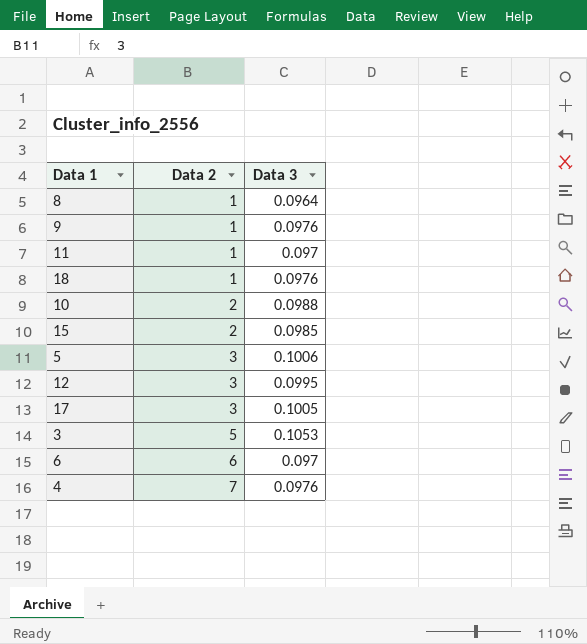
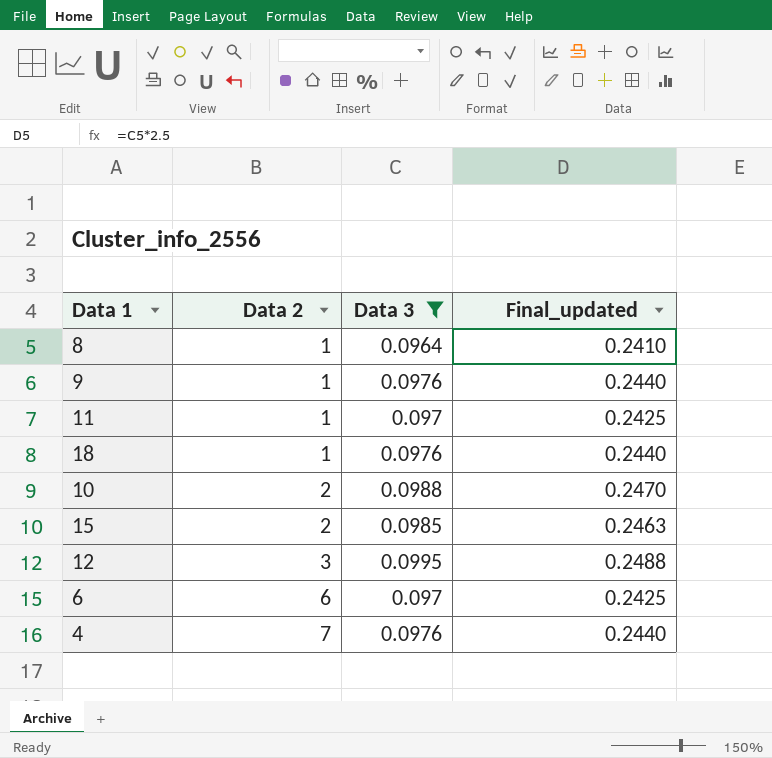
filter: none -> Data 3 <= 0.0995
column Final_updated | formula: none -> [Data 3] * 2.5

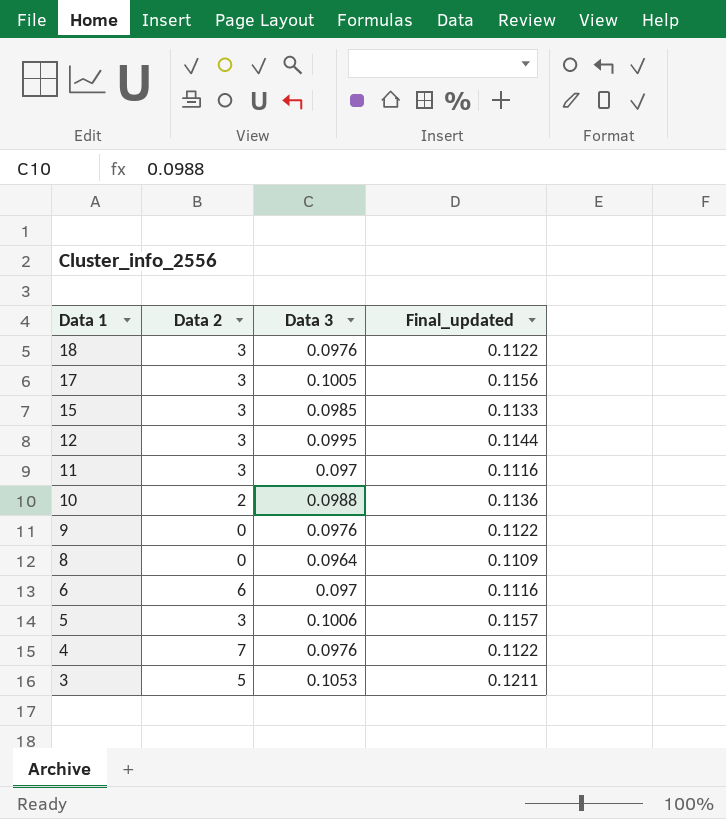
filter: Data 3 <= 0.0995 -> none
row order: Data 2 ascending -> Data 1 descending
column Final_updated | formula: [Data 3] * 2.5 -> [Data 3] * 1.15
18 | Data 2: 1 -> 3
15 | Data 2: 2 -> 3
11 | Data 2: 1 -> 3
9 | Data 2: 1 -> 0
8 | Data 2: 1 -> 0

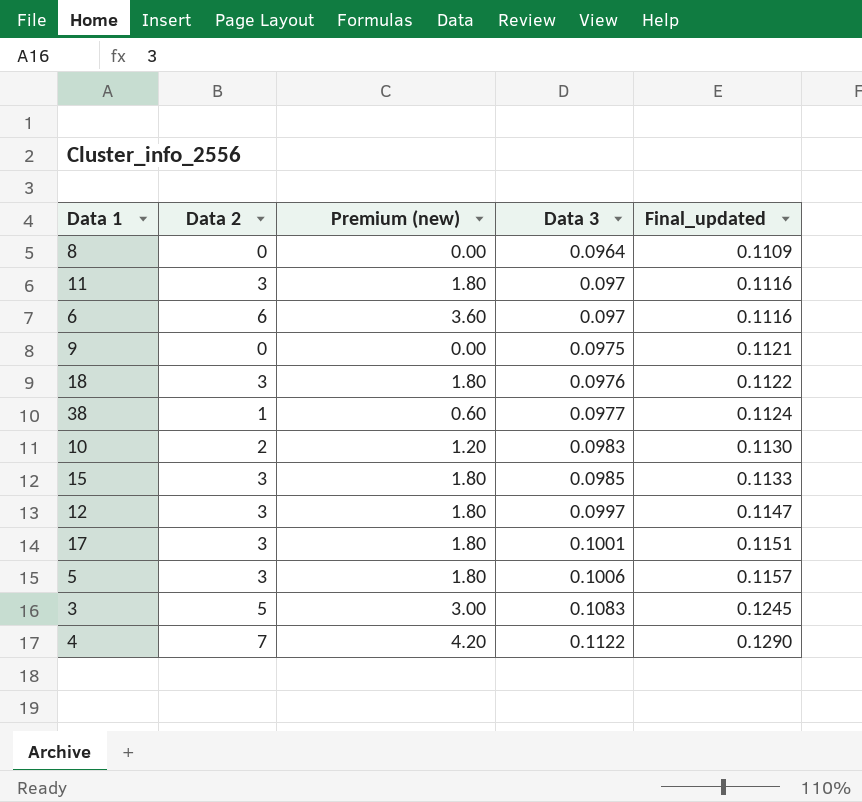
row order: Data 1 descending -> Data 3 ascending
column Premium (new) | formula: none -> [Data 2] * 0.6
9 | Data 3: 0.0976 -> 0.0975
9 | Final_updated: 0.1122 -> 0.1121
row 38: none -> 1 | 0.60 | 0.0977 | 0.1124
10 | Data 3: 0.0988 -> 0.0983
10 | Final_updated: 0.1136 -> 0.1130
12 | Data 3: 0.0995 -> 0.0997
12 | Final_updated: 0.1144 -> 0.1147
17 | Data 3: 0.1005 -> 0.1001
17 | Final_updated: 0.1156 -> 0.1151
3 | Data 3: 0.1053 -> 0.1083
3 | Final_updated: 0.1211 -> 0.1245
4 | Data 3: 0.0976 -> 0.1122
4 | Final_updated: 0.1122 -> 0.1290

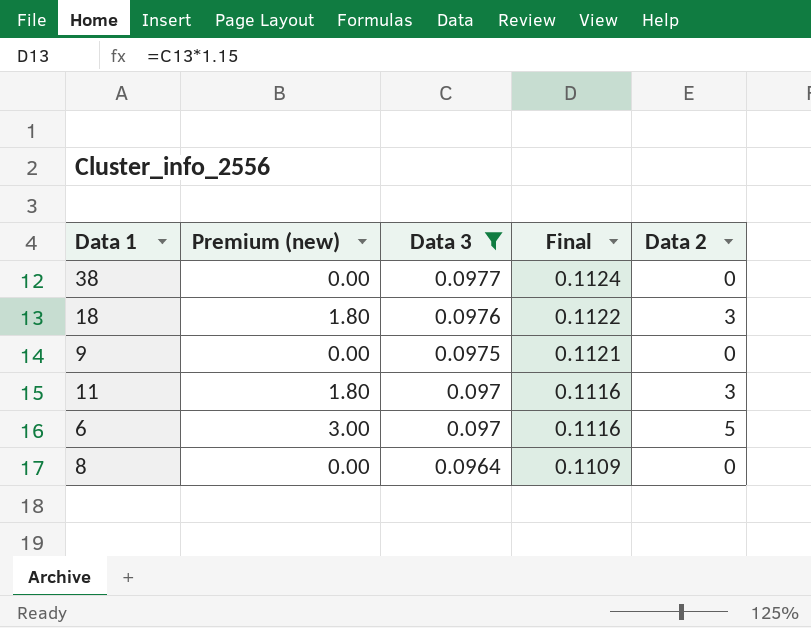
filter: none -> Data 3 <= 0.0977
row order: Data 3 ascending -> Data 3 descending
column name: Final_updated -> Final
column Data 2 | position: 2 -> 5
38 | Premium (new): 0.60 -> 0.00
38 | Data 2: 1 -> 0
6 | Premium (new): 3.60 -> 3.00
6 | Data 2: 6 -> 5

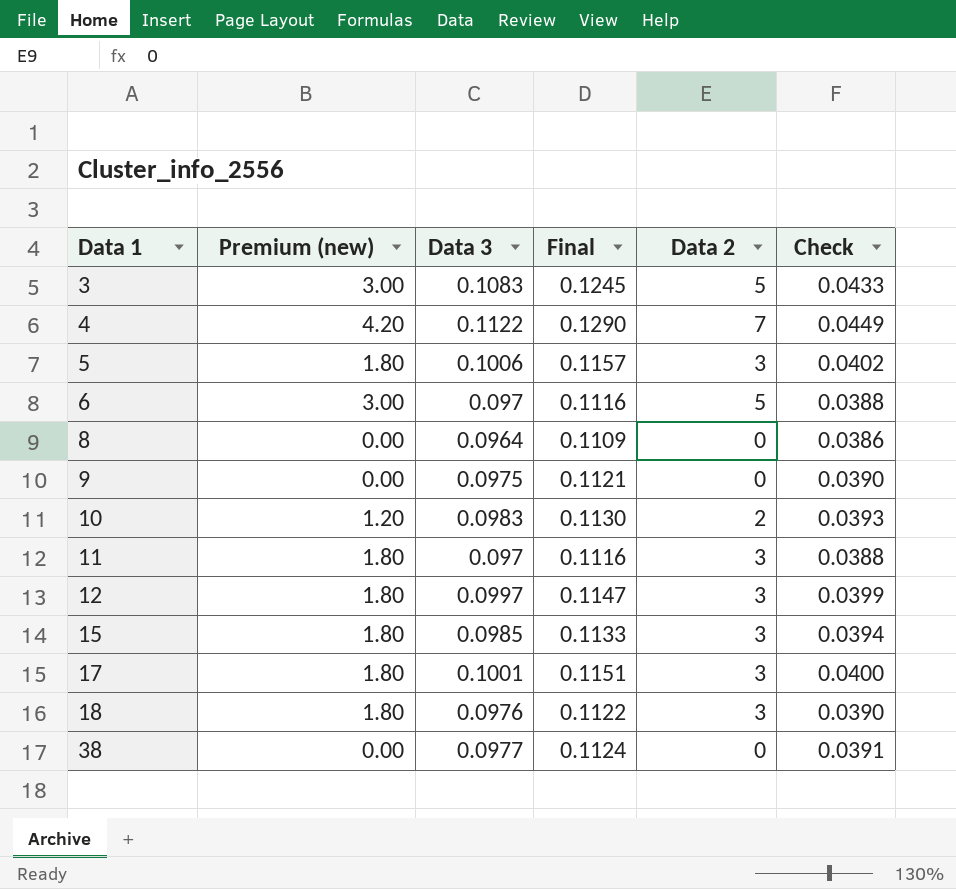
filter: Data 3 <= 0.0977 -> none
row order: Data 3 descending -> Data 1 ascending
column Check | formula: none -> [Data 3] * 0.4

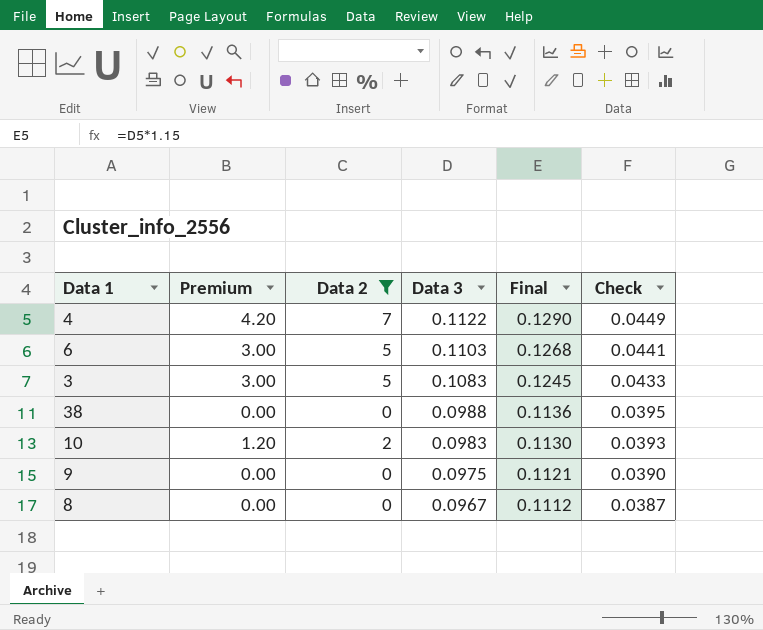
filter: none -> Data 2 != 3
row order: Data 1 ascending -> Data 3 descending
column name: Premium (new) -> Premium
column Data 2 | position: 5 -> 3
6 | Data 3: 0.097 -> 0.1103
6 | Final: 0.1116 -> 0.1268
6 | Check: 0.0388 -> 0.0441
38 | Data 3: 0.0977 -> 0.0988
38 | Final: 0.1124 -> 0.1136
38 | Check: 0.0391 -> 0.0395
8 | Data 3: 0.0964 -> 0.0967
8 | Final: 0.1109 -> 0.1112
8 | Check: 0.0386 -> 0.0387

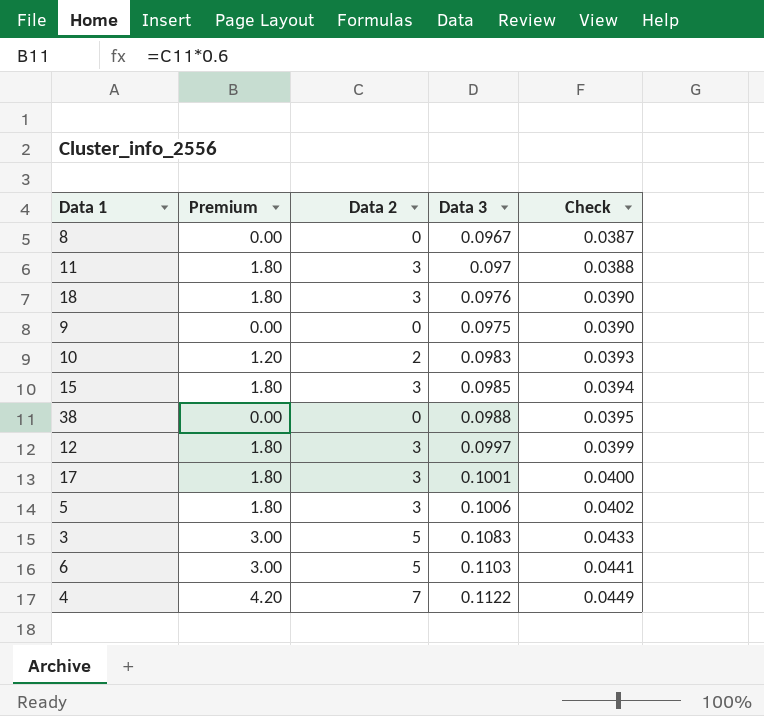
filter: Data 2 != 3 -> none
row order: Data 3 descending -> Check ascending
column Final | formula: [Data 3] * 1.15 -> none

